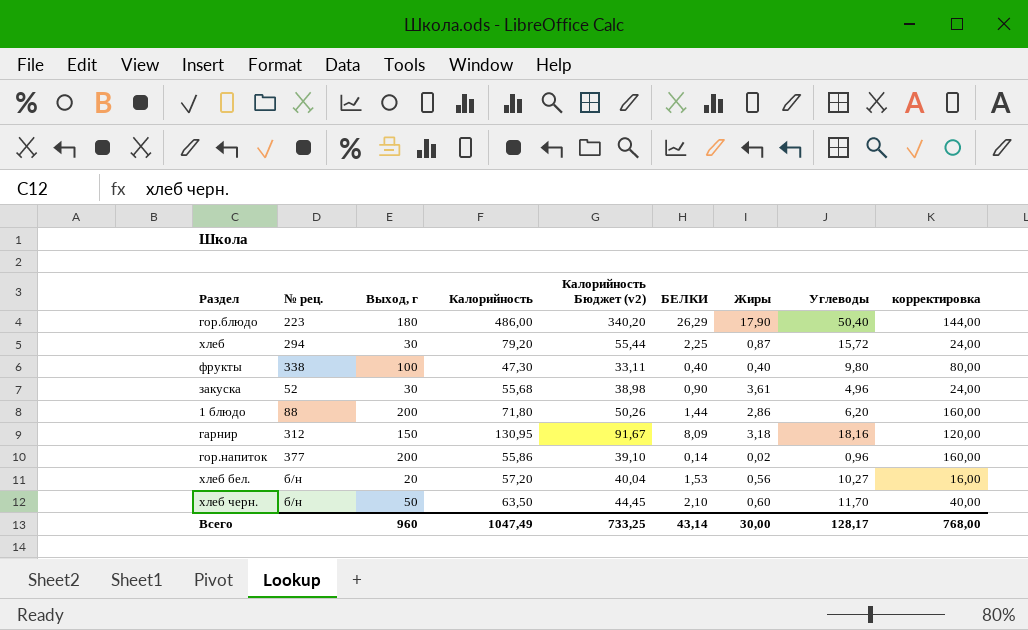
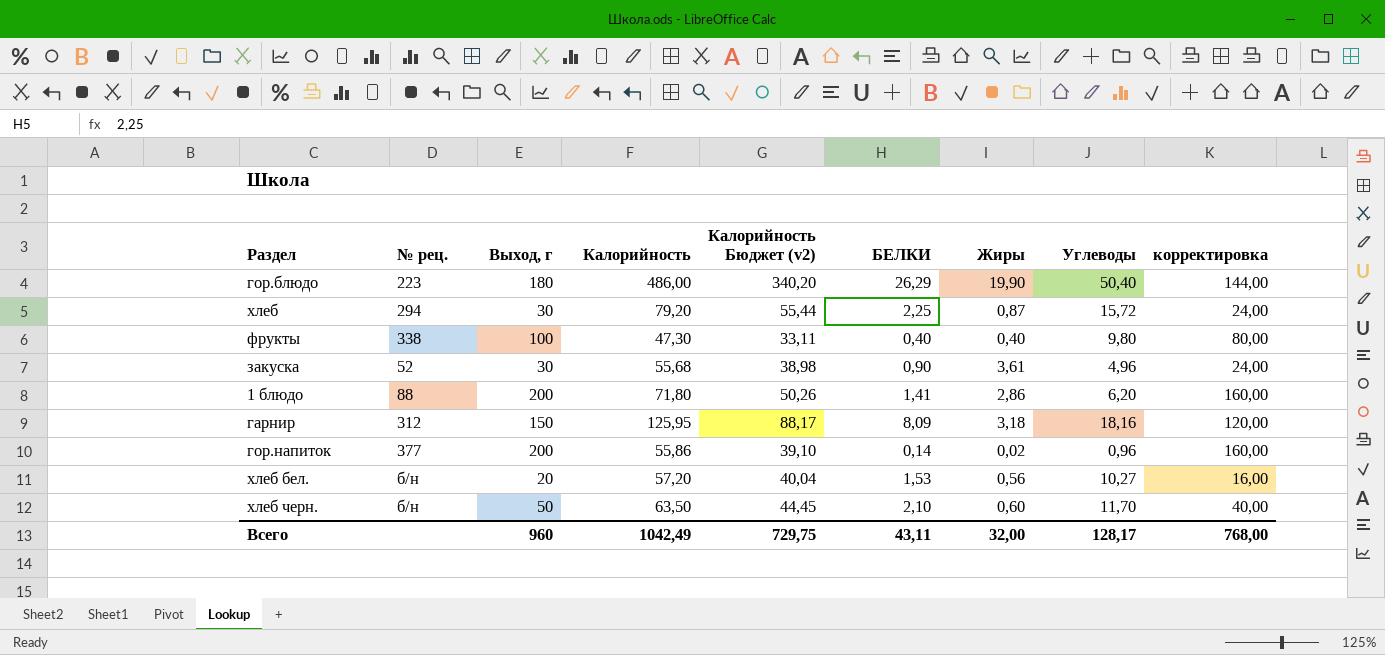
гор.блюдо | Жиры: 17,90 -> 19,90
1 блюдо | БЕЛКИ: 1,44 -> 1,41
гарнир | Калорийность: 130,95 -> 125,95
гарнир | Калорийность Бюджет (v2): 91,67 -> 88,17
Всего | Калорийность: 1047,49 -> 1042,49
Всего | Калорийность Бюджет (v2): 733,25 -> 729,75
Всего | БЕЛКИ: 43,14 -> 43,11
Всего | Жиры: 30,00 -> 32,00

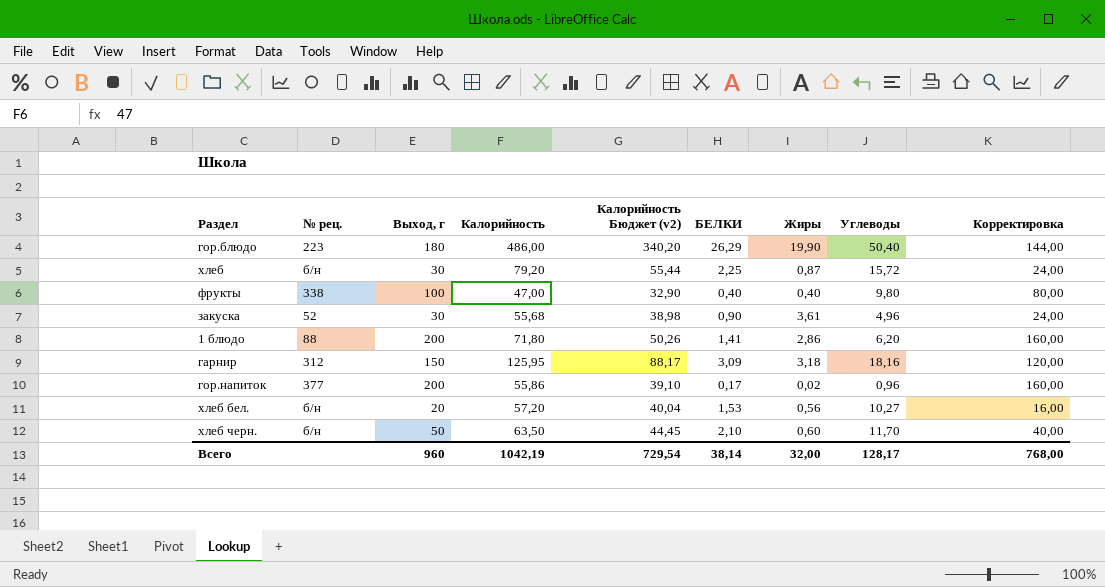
column name: корректировка -> Корректировка
хлеб | № рец.: 294 -> б/н
фрукты | Калорийность: 47,30 -> 47,00
фрукты | Калорийность Бюджет (v2): 33,11 -> 32,90
гарнир | БЕЛКИ: 8,09 -> 3,09
гор.напиток | БЕЛКИ: 0,14 -> 0,17
Всего | Калорийность: 1042,49 -> 1042,19
Всего | Калорийность Бюджет (v2): 729,75 -> 729,54
Всего | БЕЛКИ: 43,11 -> 38,14

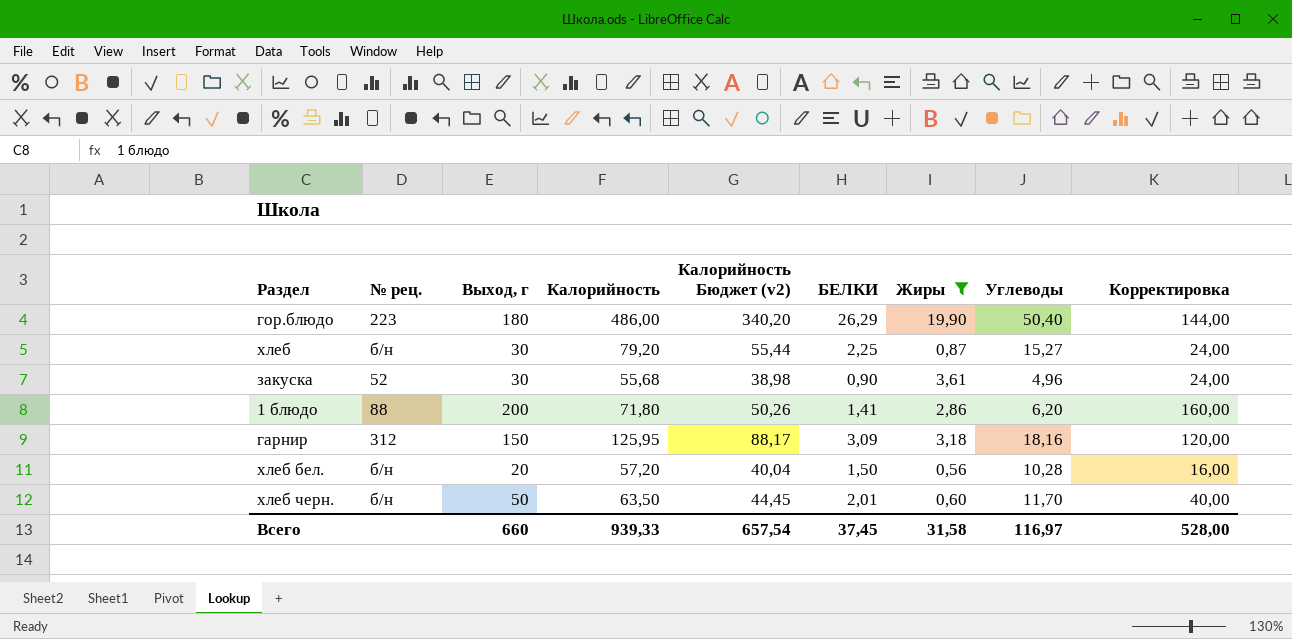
filter: none -> Жиры >= 0,56
хлеб | Углеводы: 15,72 -> 15,27
хлеб бел. | БЕЛКИ: 1,53 -> 1,50
хлеб бел. | Углеводы: 10,27 -> 10,28
хлеб черн. | БЕЛКИ: 2,10 -> 2,01
Всего | Выход, г: 960 -> 660
Всего | Калорийность: 1042,19 -> 939,33
Всего | Калорийность Бюджет (v2): 729,54 -> 657,54
Всего | БЕЛКИ: 38,14 -> 37,45
Всего | Жиры: 32,00 -> 31,58
Всего | Углеводы: 128,17 -> 116,97
Всего | Корректировка: 768,00 -> 528,00

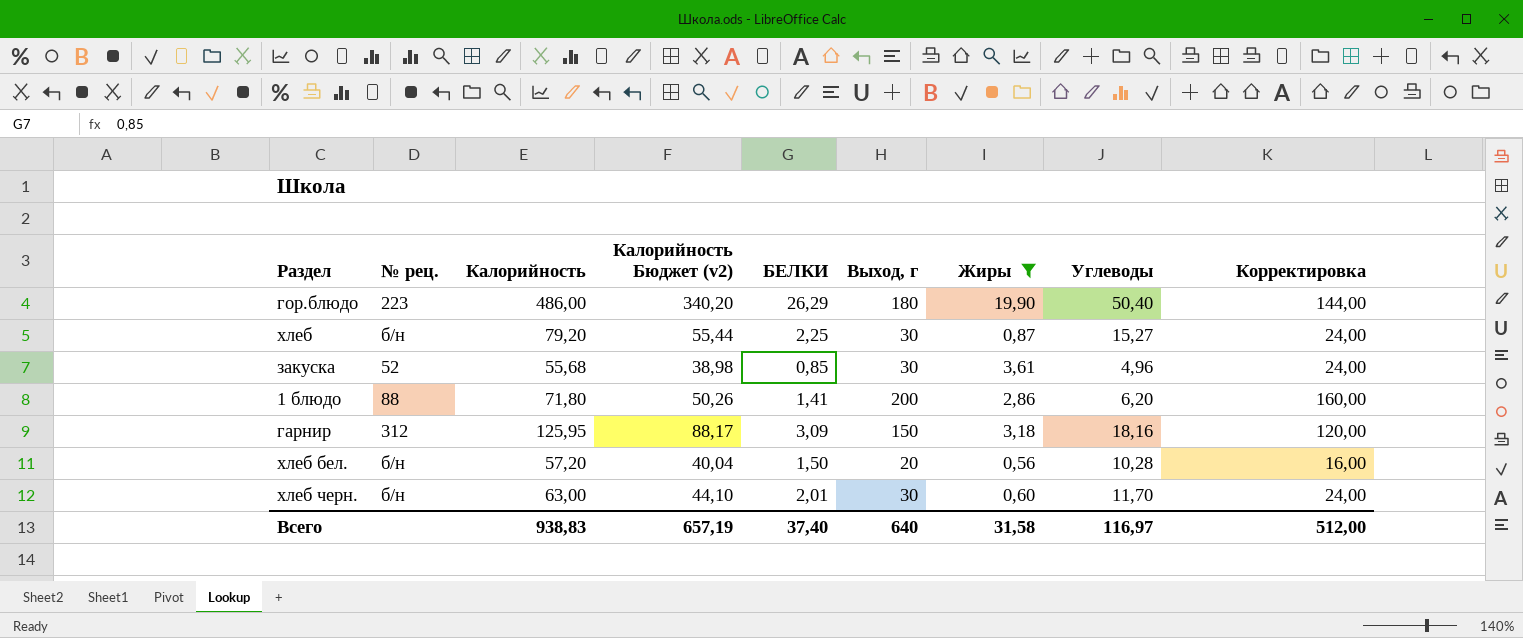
column Выход, г | position: 3 -> 6
закуска | БЕЛКИ: 0,90 -> 0,85
хлеб черн. | Калорийность: 63,50 -> 63,00
хлеб черн. | Калорийность Бюджет (v2): 44,45 -> 44,10
хлеб черн. | Выход, г: 50 -> 30
хлеб черн. | Корректировка: 40,00 -> 24,00
Всего | Калорийность: 939,33 -> 938,83
Всего | Калорийность Бюджет (v2): 657,54 -> 657,19
Всего | БЕЛКИ: 37,45 -> 37,40
Всего | Выход, г: 660 -> 640
Всего | Корректировка: 528,00 -> 512,00

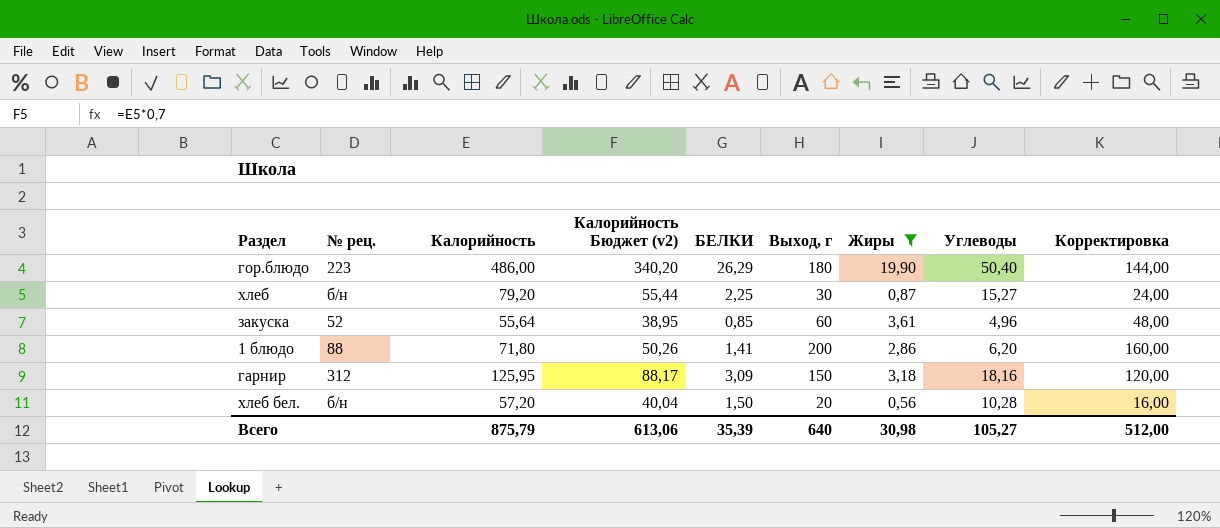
row хлеб черн.: б/н | 63,00 | 44,10 | 2,01 | 30 | 0,60 | 11,70 | 24,00 -> none
закуска | Калорийность: 55,68 -> 55,64
закуска | Калорийность Бюджет (v2): 38,98 -> 38,95
закуска | Выход, г: 30 -> 60
закуска | Корректировка: 24,00 -> 48,00
Всего | Калорийность: 938,83 -> 875,79
Всего | Калорийность Бюджет (v2): 657,19 -> 613,06
Всего | БЕЛКИ: 37,40 -> 35,39
Всего | Жиры: 31,58 -> 30,98
Всего | Углеводы: 116,97 -> 105,27

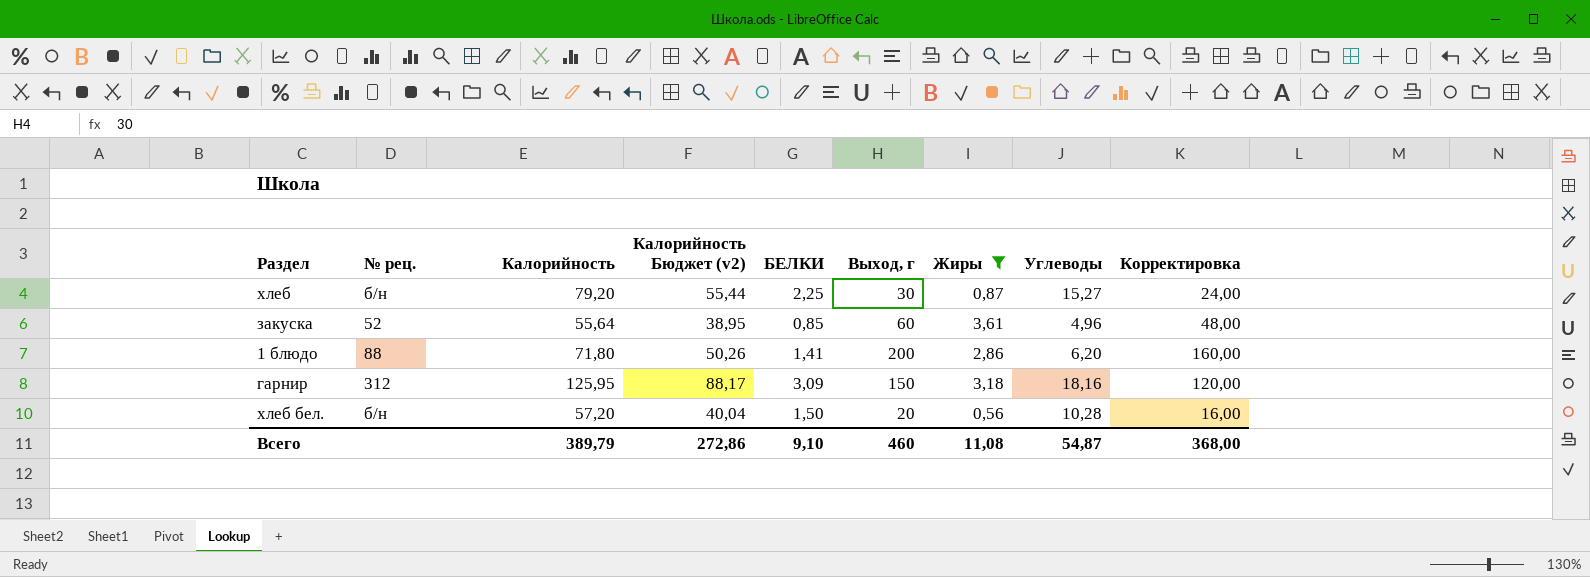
row гор.блюдо: 223 | 486,00 | 340,20 | 26,29 | 180 | 19,90 | 50,40 | 144,00 -> none
Всего | Калорийность: 875,79 -> 389,79
Всего | Калорийность Бюджет (v2): 613,06 -> 272,86
Всего | БЕЛКИ: 35,39 -> 9,10
Всего | Выход, г: 640 -> 460
Всего | Жиры: 30,98 -> 11,08
Всего | Углеводы: 105,27 -> 54,87
Всего | Корректировка: 512,00 -> 368,00

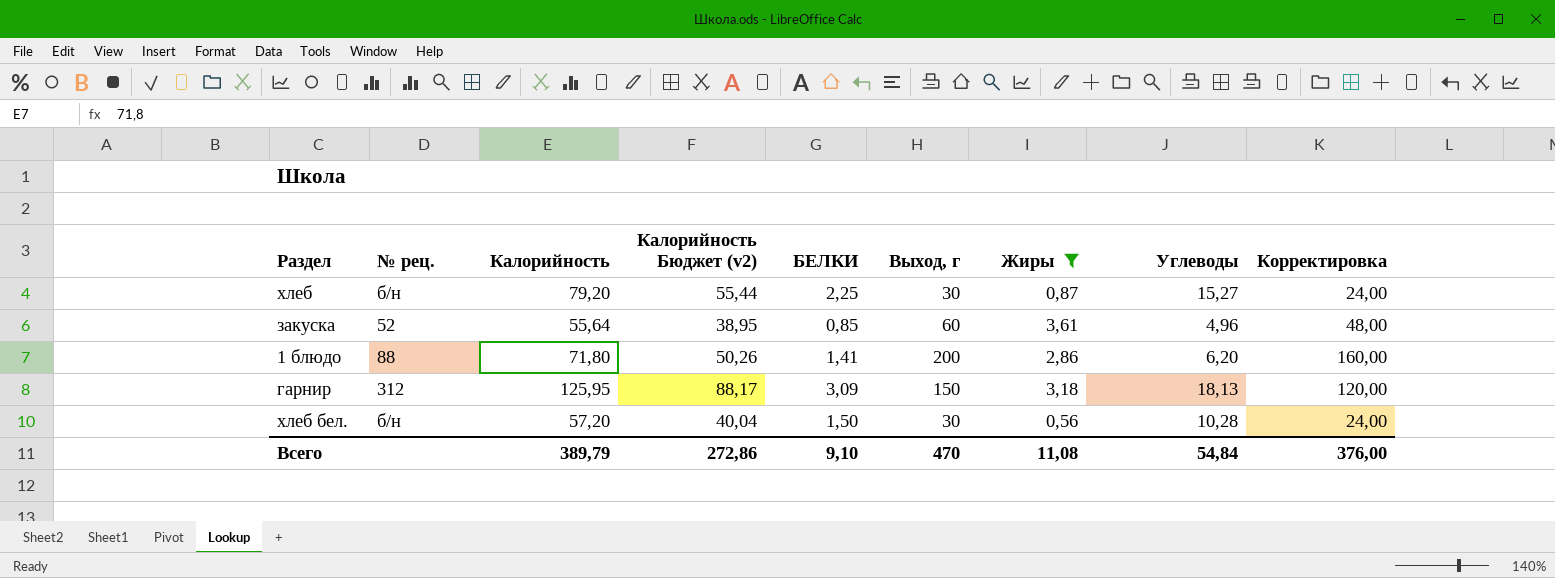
гарнир | Углеводы: 18,16 -> 18,13
хлеб бел. | Выход, г: 20 -> 30
хлеб бел. | Корректировка: 16,00 -> 24,00
Всего | Выход, г: 460 -> 470
Всего | Углеводы: 54,87 -> 54,84
Всего | Корректировка: 368,00 -> 376,00

